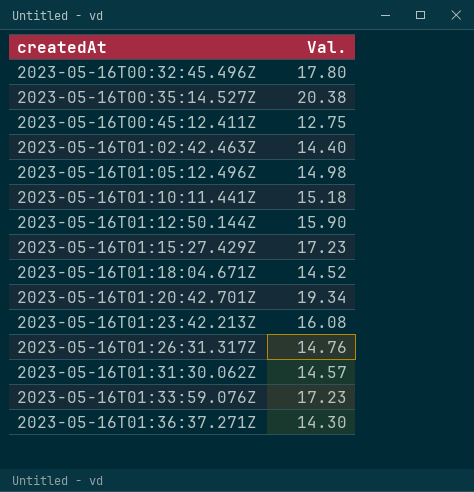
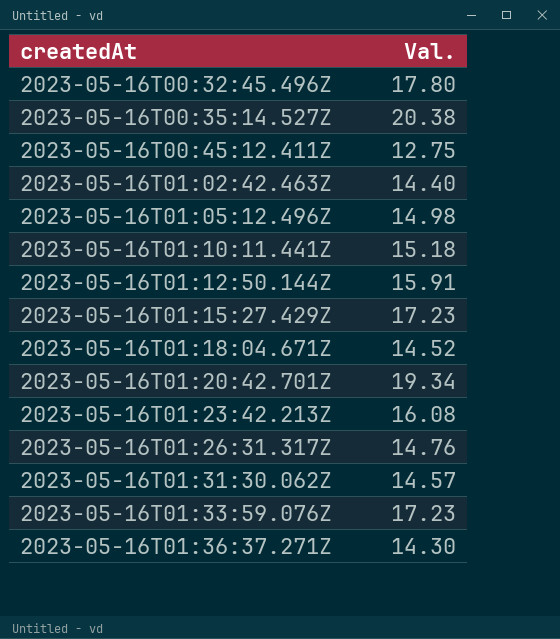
2023-05-16T01:12:50.144Z | Val.: 15.90 -> 15.91

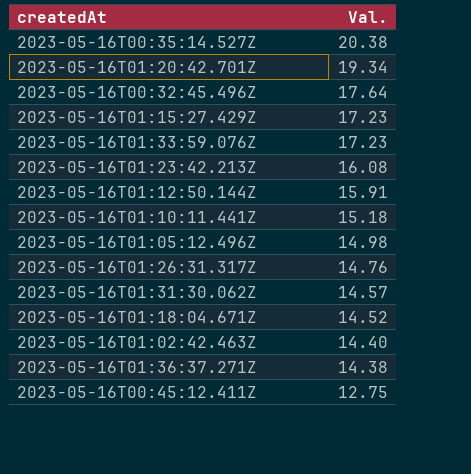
row order: createdAt ascending -> Val. descending
2023-05-16T00:32:45.496Z | Val.: 17.80 -> 17.64
2023-05-16T01:36:37.271Z | Val.: 14.30 -> 14.38

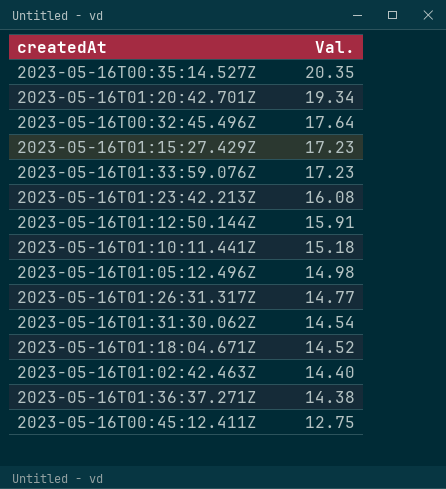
2023-05-16T00:35:14.527Z | Val.: 20.38 -> 20.35
2023-05-16T01:26:31.317Z | Val.: 14.76 -> 14.77
2023-05-16T01:31:30.062Z | Val.: 14.57 -> 14.54

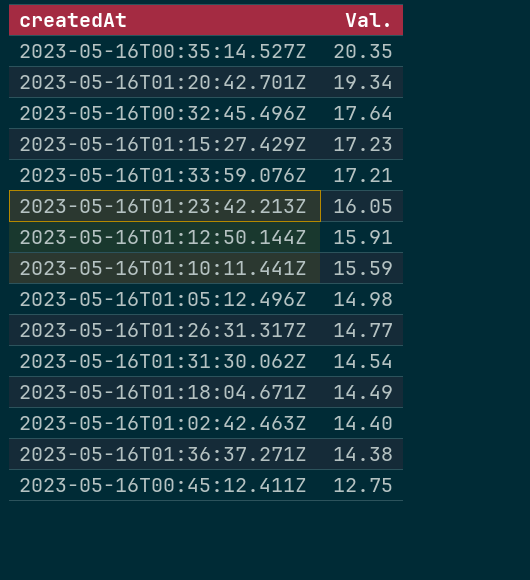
2023-05-16T01:33:59.076Z | Val.: 17.23 -> 17.21
2023-05-16T01:23:42.213Z | Val.: 16.08 -> 16.05
2023-05-16T01:10:11.441Z | Val.: 15.18 -> 15.59
2023-05-16T01:18:04.671Z | Val.: 14.52 -> 14.49

